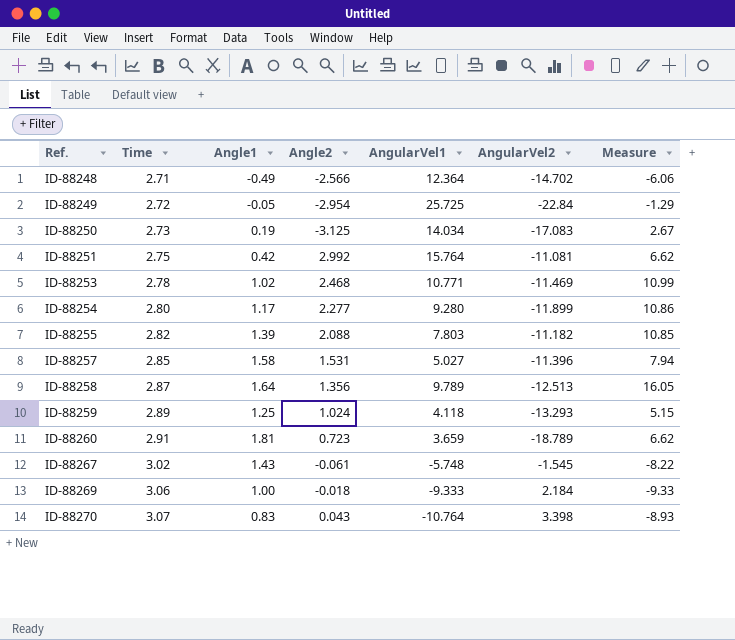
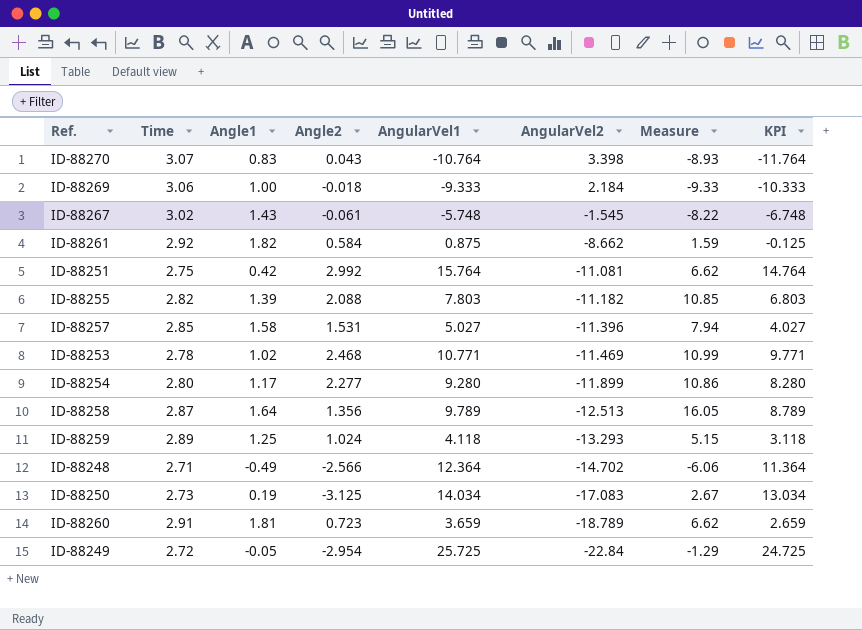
row order: Ref. ascending -> AngularVel2 descending
column KPI | formula: none -> [AngularVel1] - 1
row ID-88261: none -> 2.92 | 1.82 | 0.584 | 0.875 | -8.662 | 1.59 | -0.125

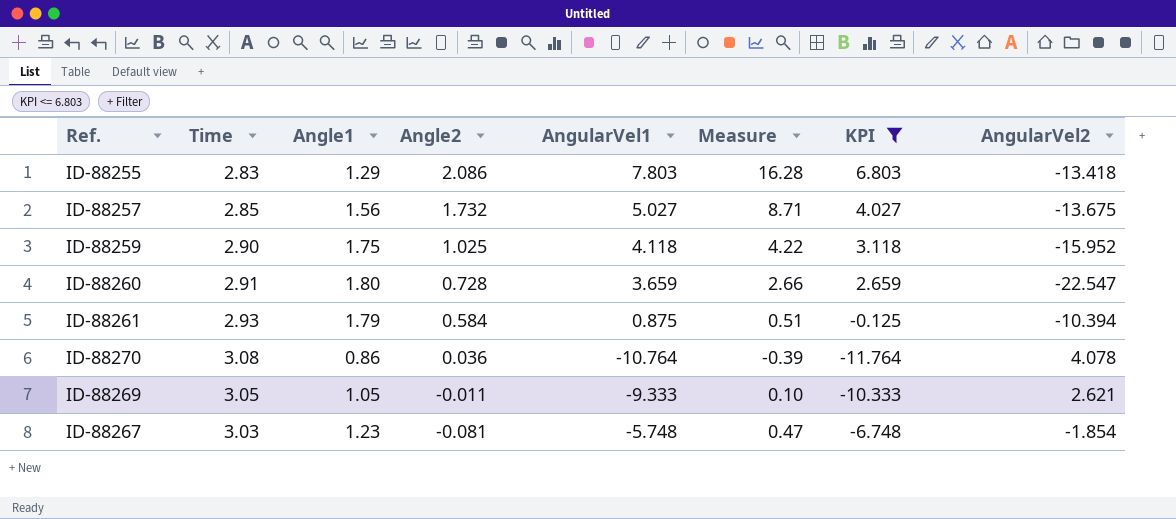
filter: none -> KPI <= 6.803
row order: AngularVel2 descending -> Angle2 descending
column Measure | formula: [Angle1] * [AngularVel1] -> [Angle2] * [AngularVel1]
column AngularVel2 | position: 6 -> 8
ID-88255 | Time: 2.82 -> 2.83
ID-88255 | Angle1: 1.39 -> 1.29
ID-88255 | Angle2: 2.088 -> 2.086
ID-88255 | AngularVel2: -11.182 -> -13.418
ID-88257 | Angle1: 1.58 -> 1.56
ID-88257 | Angle2: 1.531 -> 1.732
ID-88257 | AngularVel2: -11.396 -> -13.675
ID-88259 | Time: 2.89 -> 2.90
ID-88259 | Angle1: 1.25 -> 1.75
ID-88259 | Angle2: 1.024 -> 1.025
ID-88259 | AngularVel2: -13.293 -> -15.952
ID-88260 | Angle1: 1.81 -> 1.80
ID-88260 | Angle2: 0.723 -> 0.728
ID-88260 | AngularVel2: -18.789 -> -22.547
ID-88261 | Time: 2.92 -> 2.93
ID-88261 | Angle1: 1.82 -> 1.79
ID-88261 | AngularVel2: -8.662 -> -10.394
ID-88270 | Time: 3.07 -> 3.08
ID-88270 | Angle1: 0.83 -> 0.86
ID-88270 | Angle2: 0.043 -> 0.036
ID-88270 | AngularVel2: 3.398 -> 4.078
ID-88269 | Time: 3.06 -> 3.05
ID-88269 | Angle1: 1.00 -> 1.05
ID-88269 | Angle2: -0.018 -> -0.011
ID-88269 | AngularVel2: 2.184 -> 2.621
ID-88267 | Time: 3.02 -> 3.03
ID-88267 | Angle1: 1.43 -> 1.23
ID-88267 | Angle2: -0.061 -> -0.081
ID-88267 | AngularVel2: -1.545 -> -1.854

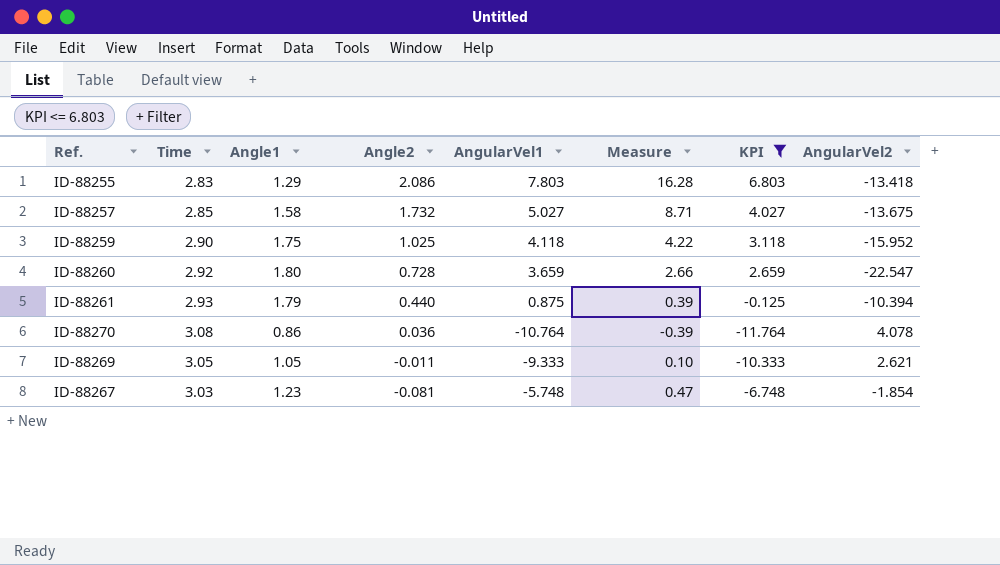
ID-88257 | Angle1: 1.56 -> 1.58
ID-88260 | Time: 2.91 -> 2.92
ID-88261 | Angle2: 0.584 -> 0.440
ID-88261 | Measure: 0.51 -> 0.39

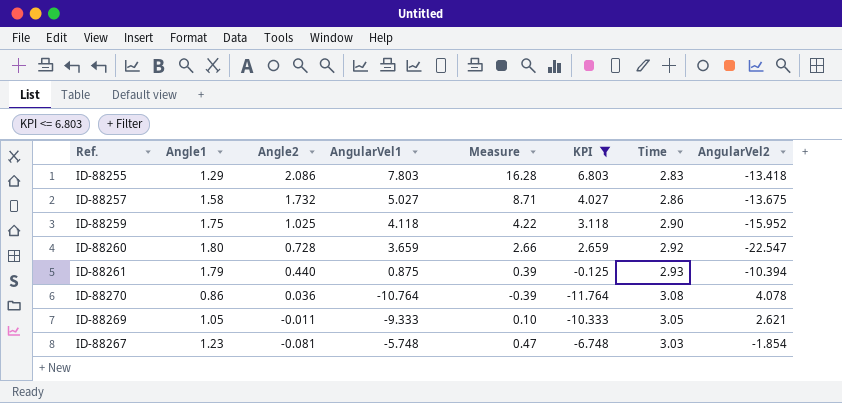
column Time | position: 2 -> 7
ID-88257 | Time: 2.85 -> 2.86

